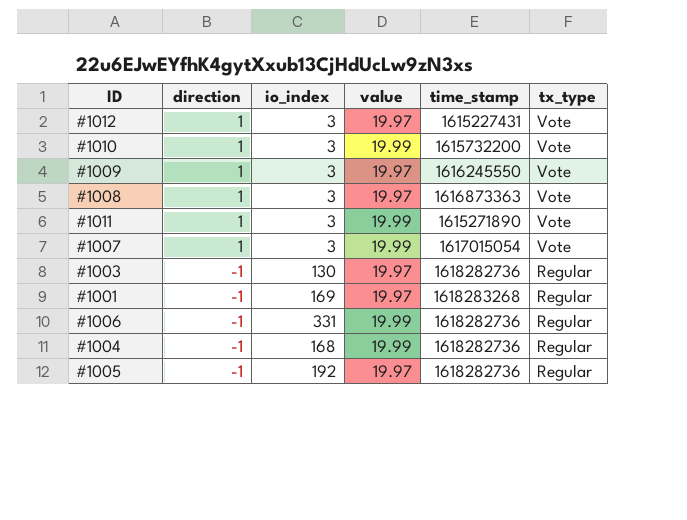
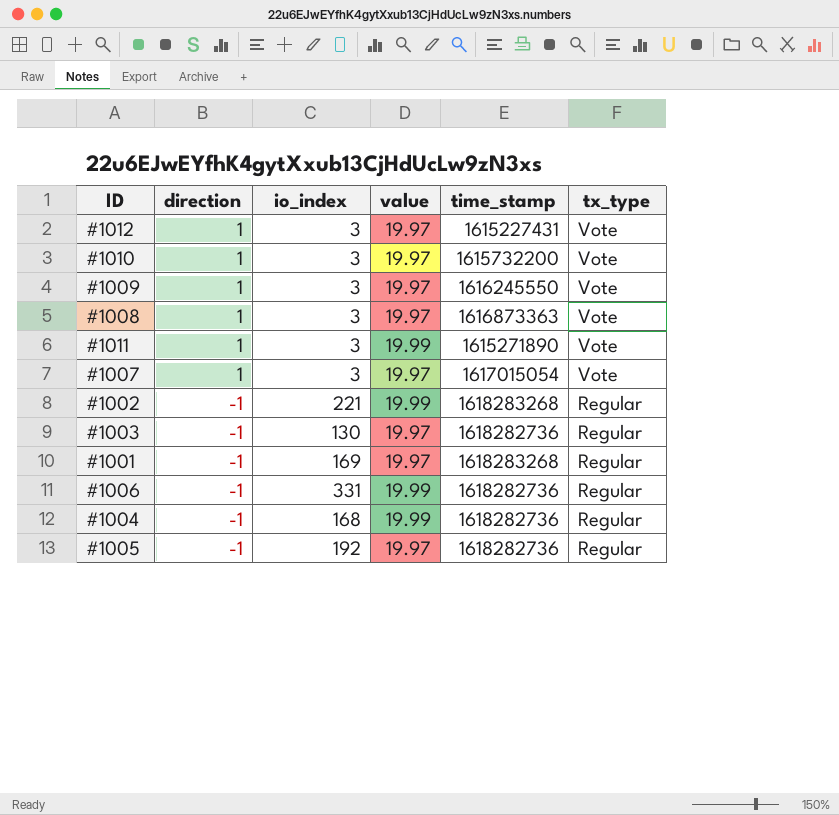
#1010 | value: 19.99 -> 19.97
#1007 | value: 19.99 -> 19.97
row #1002: none -> -1 | 221 | 19.99 | 1618283268 | Regular

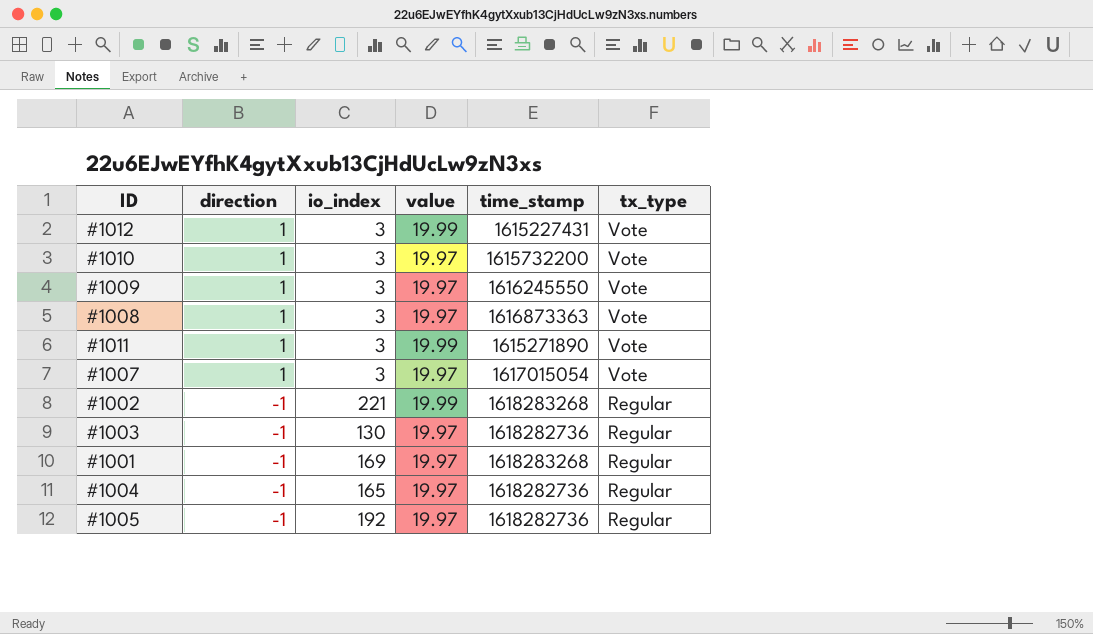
row #1006: -1 | 331 | 19.99 | 1618282736 | Regular -> none
#1012 | value: 19.97 -> 19.99
#1004 | io_index: 168 -> 165
#1004 | value: 19.99 -> 19.97

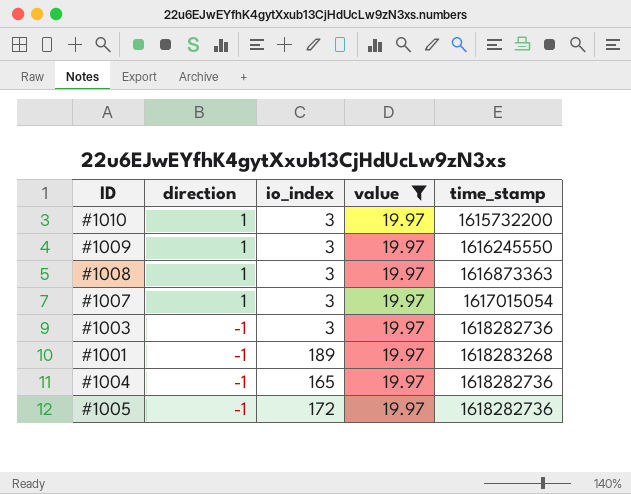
filter: none -> value = 19.97
column tx_type | position: 6 -> none
#1003 | io_index: 130 -> 3
#1001 | io_index: 169 -> 189
#1005 | io_index: 192 -> 172

